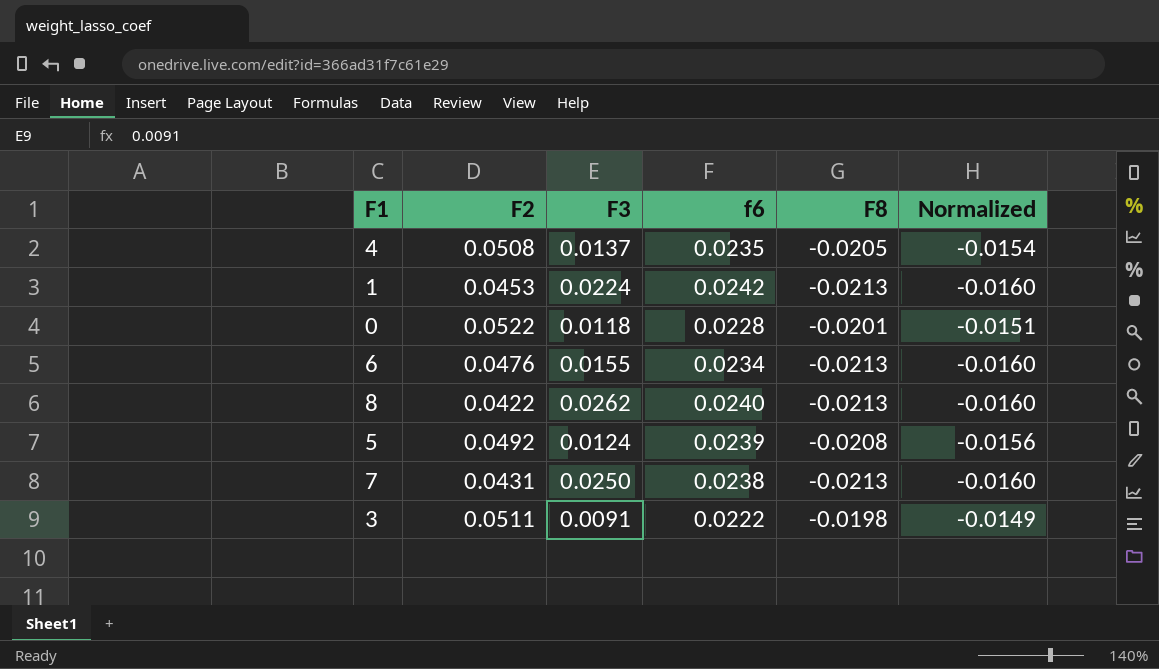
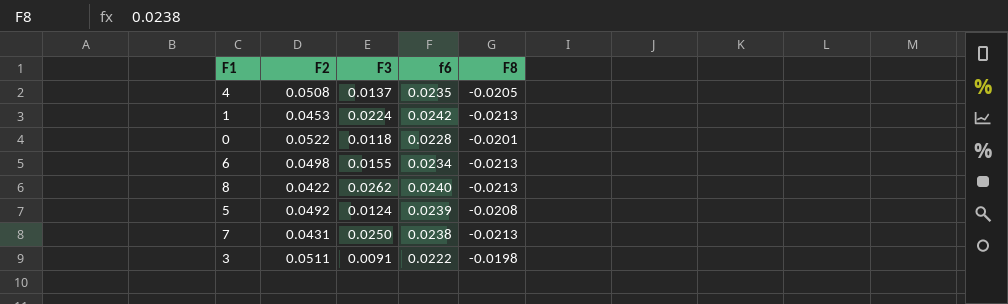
column Normalized | formula: [F8] * 0.75 -> none
6 | F2: 0.0476 -> 0.0498

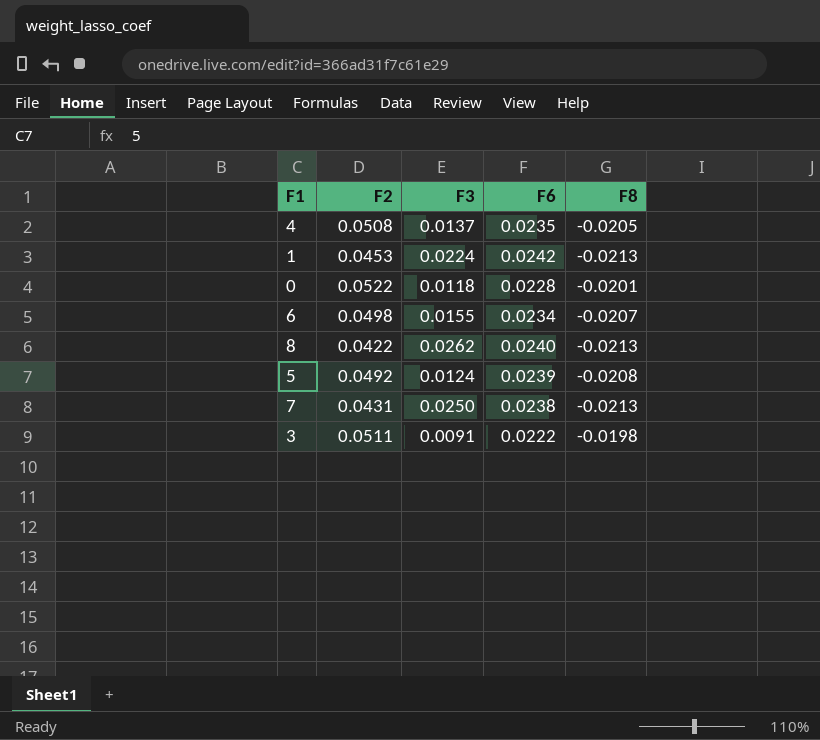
column name: f6 -> F6
6 | F8: -0.0213 -> -0.0207

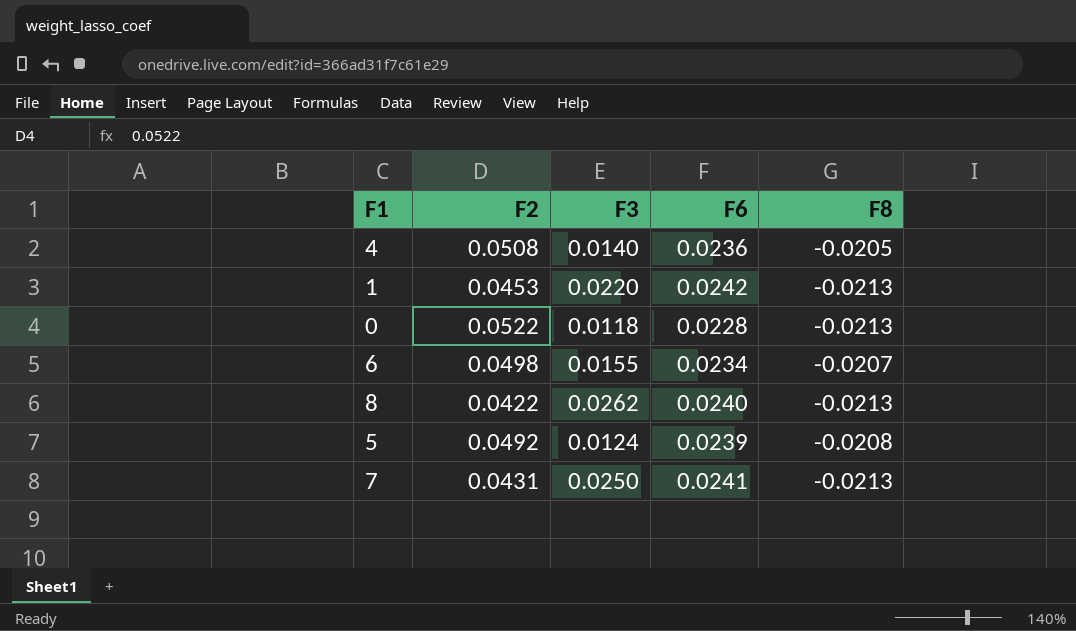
row 3: 0.0511 | 0.0091 | 0.0222 | -0.0198 -> none
4 | F3: 0.0137 -> 0.0140
4 | F6: 0.0235 -> 0.0236
1 | F3: 0.0224 -> 0.0220
0 | F8: -0.0201 -> -0.0213
7 | F6: 0.0238 -> 0.0241

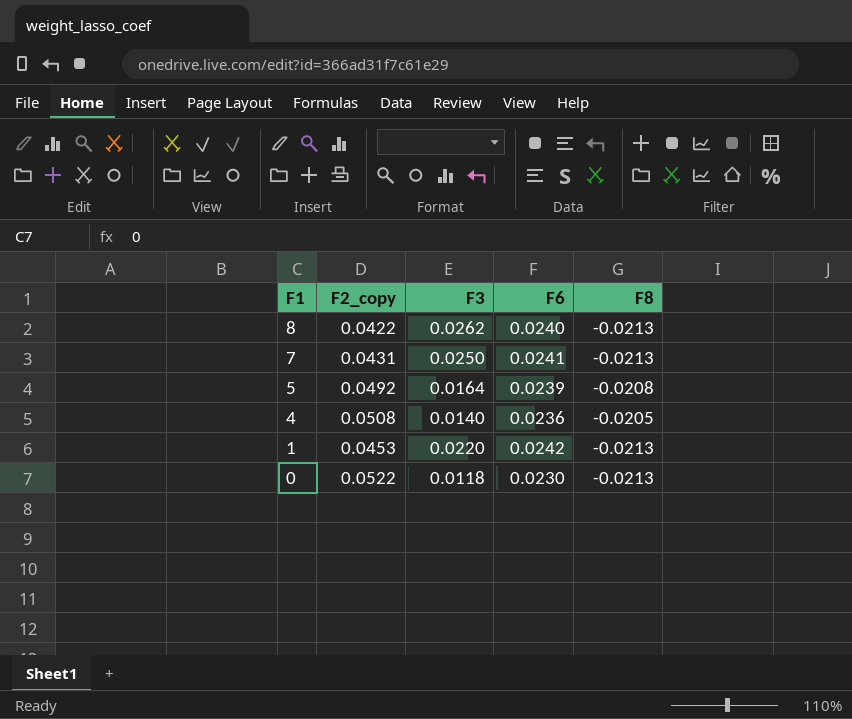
row order: none -> F1 descending
column name: F2 -> F2_copy
row 6: 0.0498 | 0.0155 | 0.0234 | -0.0207 -> none
5 | F3: 0.0124 -> 0.0164
0 | F6: 0.0228 -> 0.0230

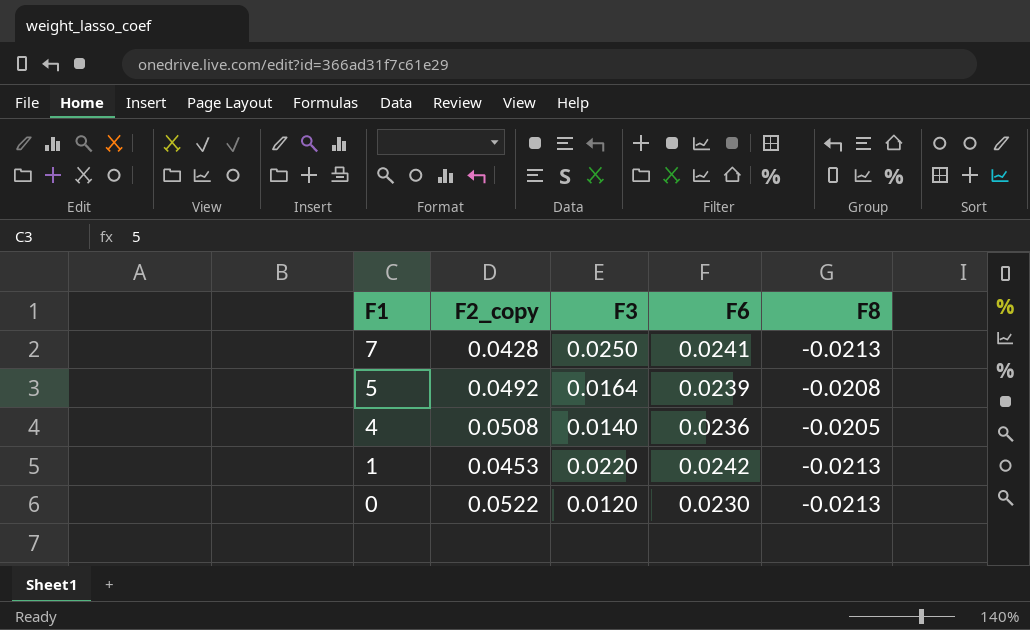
row 8: 0.0422 | 0.0262 | 0.0240 | -0.0213 -> none
7 | F2_copy: 0.0431 -> 0.0428
0 | F3: 0.0118 -> 0.0120

